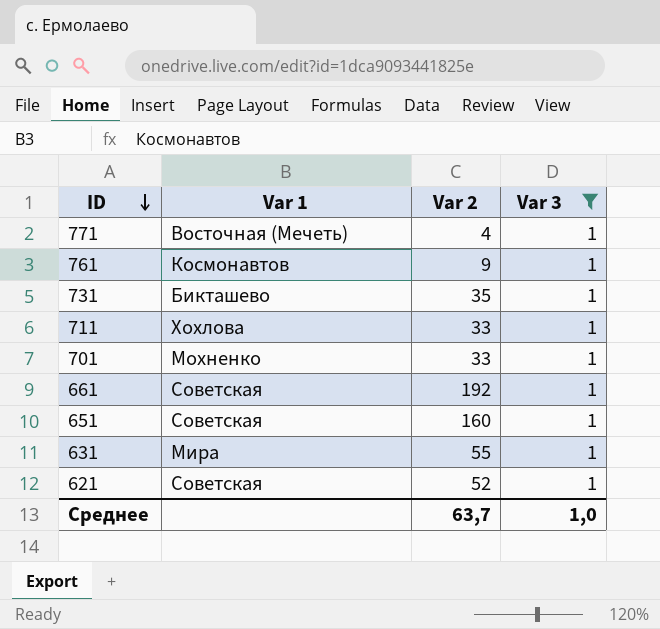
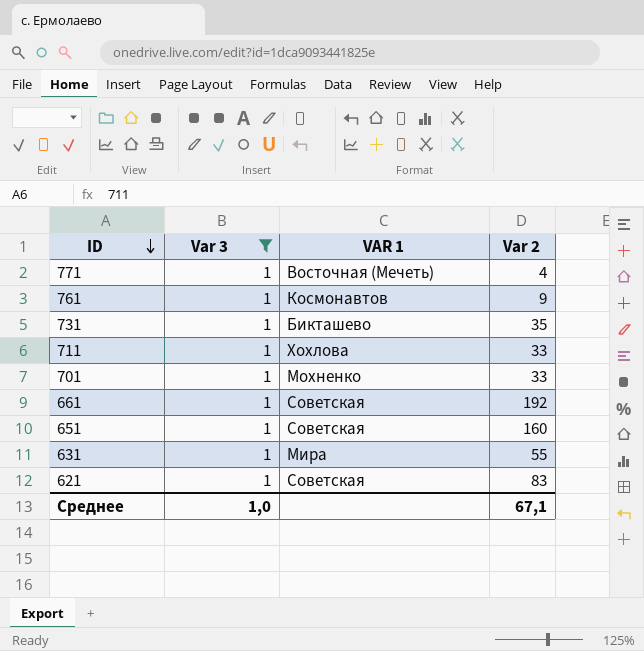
column Var 3 | position: 4 -> 2
column name: Var 1 -> VAR 1
621 | Var 2: 52 -> 83
Среднее | Var 2: 63,7 -> 67,1

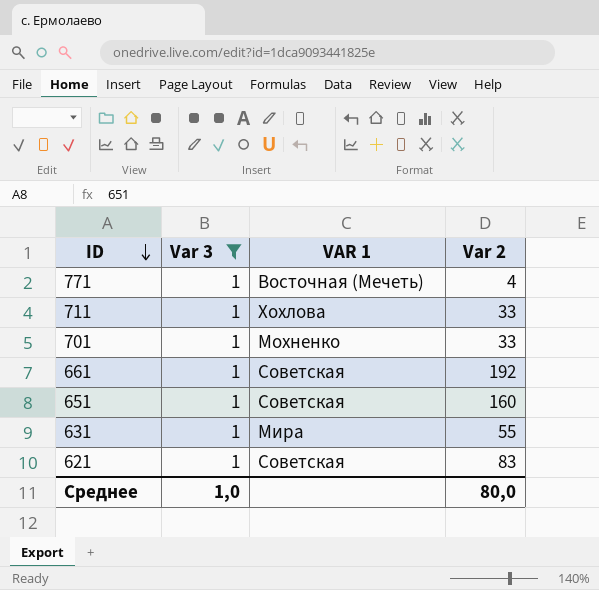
row 761: 1 | Космонавтов | 9 -> none
row 731: 1 | Бикташево | 35 -> none
Среднее | Var 2: 67,1 -> 80,0

